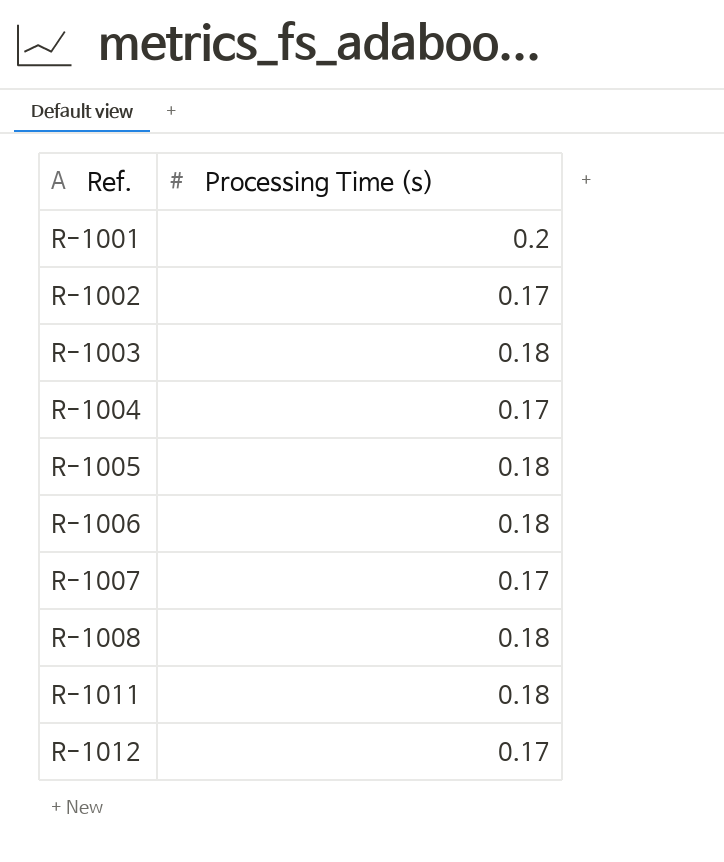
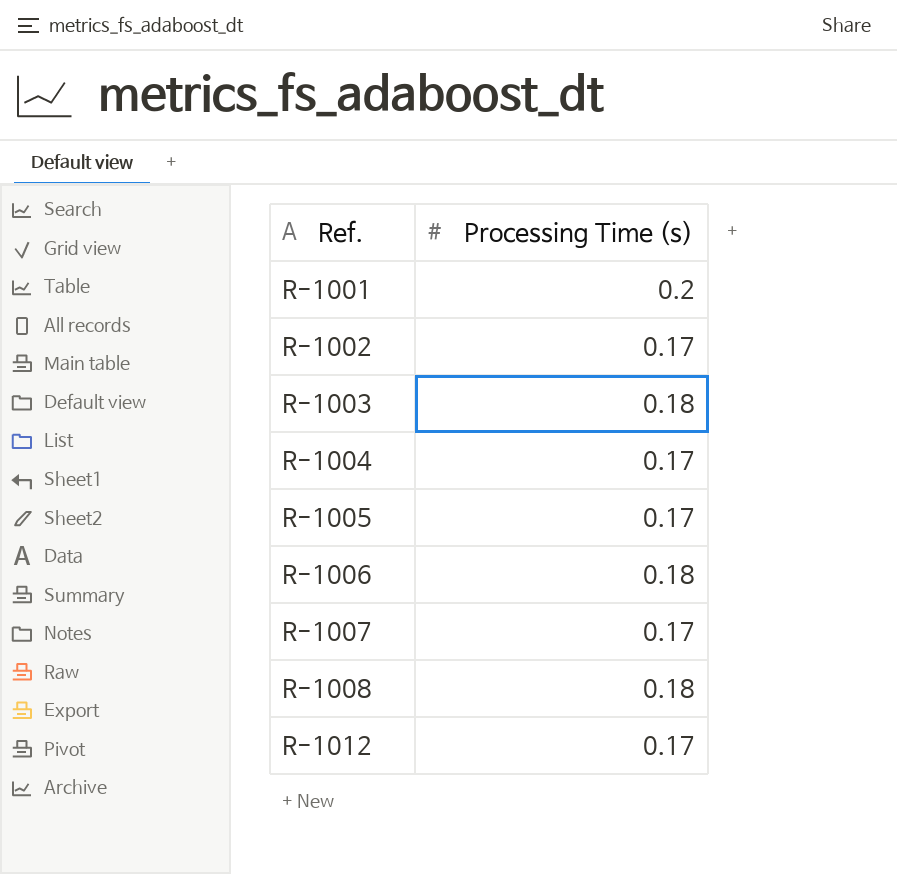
row R-1011: 0.18 -> none
R-1005 | Processing Time (s): 0.18 -> 0.17

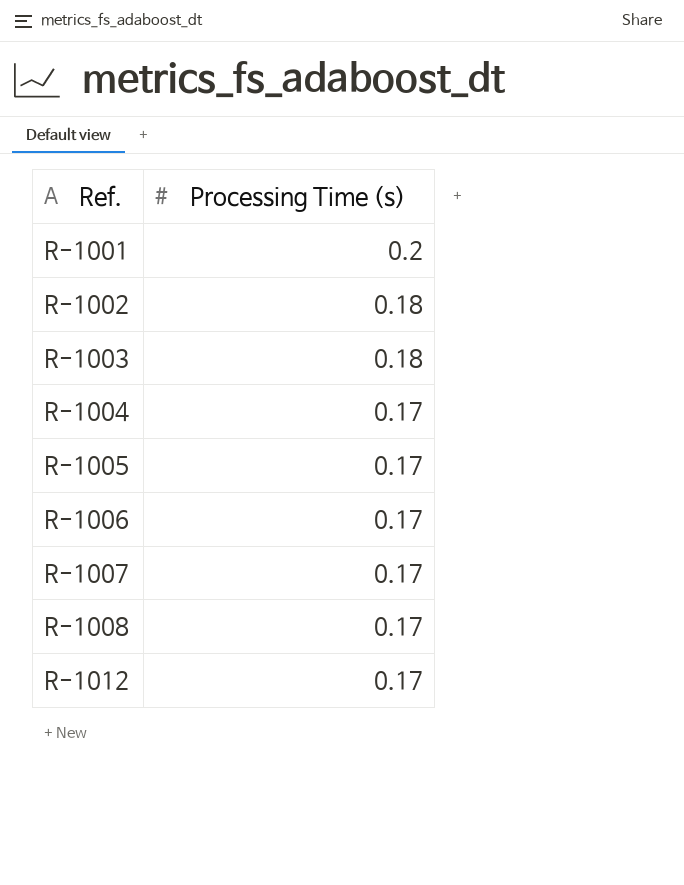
R-1002 | Processing Time (s): 0.17 -> 0.18
R-1006 | Processing Time (s): 0.18 -> 0.17
R-1008 | Processing Time (s): 0.18 -> 0.17

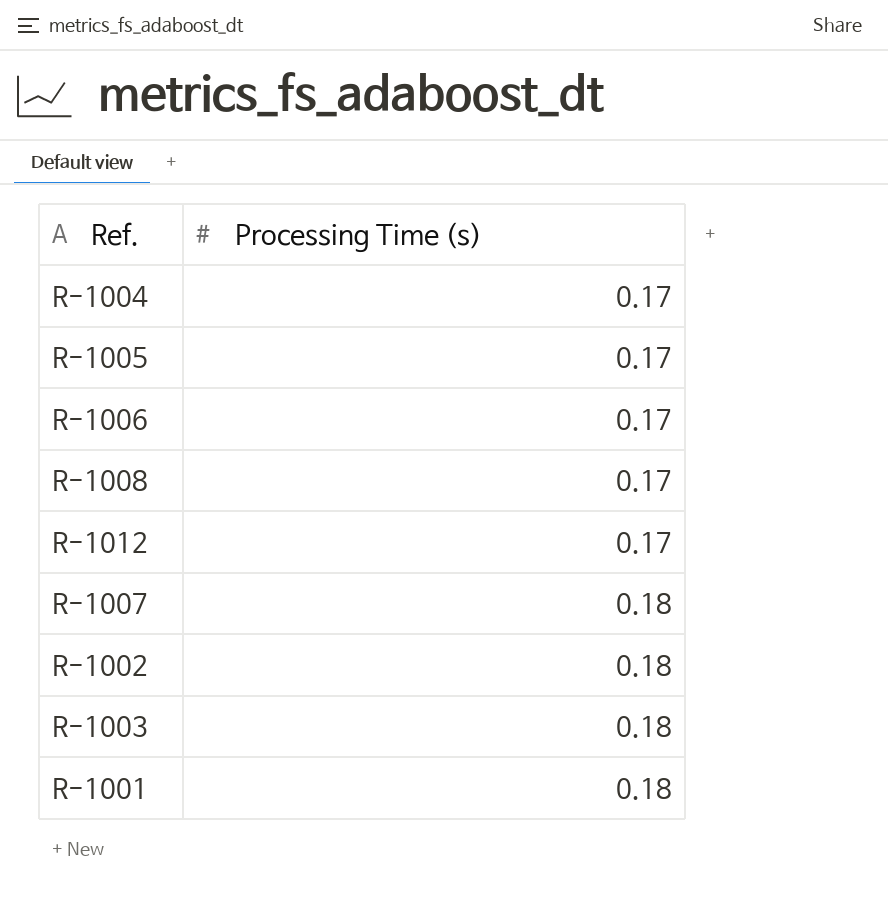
row order: Ref. ascending -> Processing Time (s) ascending
R-1007 | Processing Time (s): 0.17 -> 0.18
R-1001 | Processing Time (s): 0.2 -> 0.18

